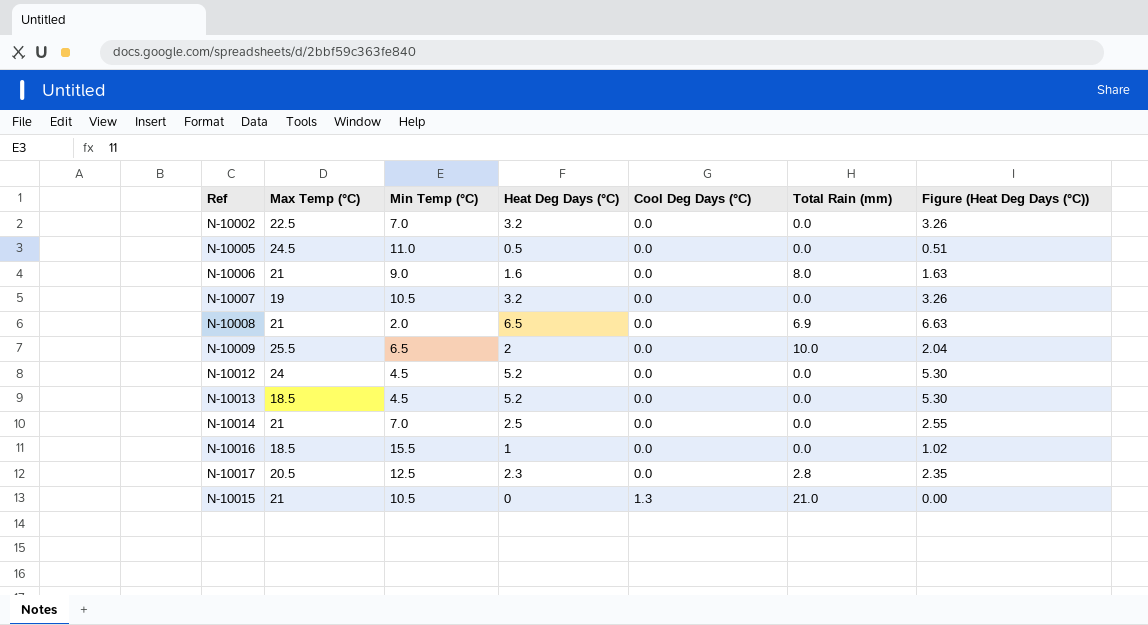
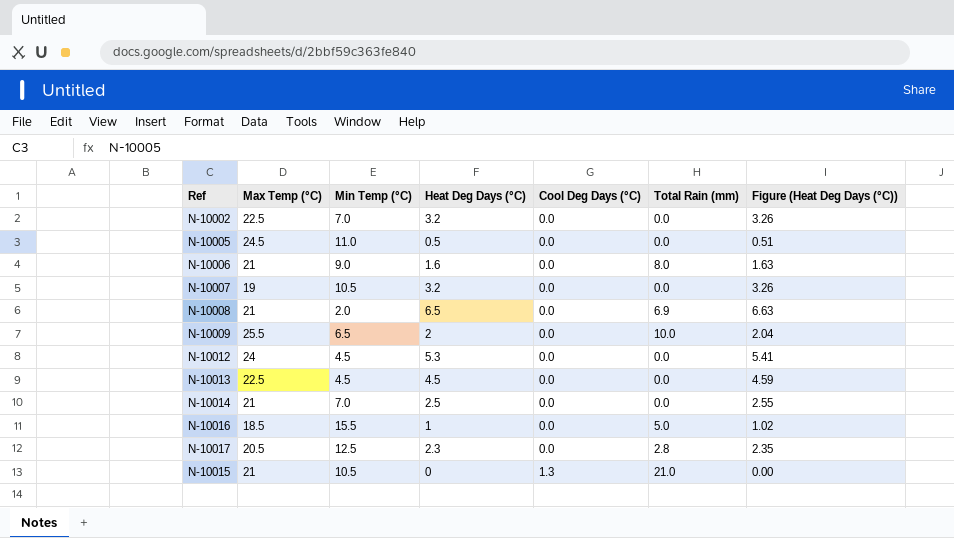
N-10012 | Heat Deg Days (°C): 5.2 -> 5.3
N-10012 | Figure (Heat Deg Days (°C)): 5.30 -> 5.41
N-10013 | Max Temp (°C): 18.5 -> 22.5
N-10013 | Heat Deg Days (°C): 5.2 -> 4.5
N-10013 | Figure (Heat Deg Days (°C)): 5.30 -> 4.59
N-10016 | Total Rain (mm): 0.0 -> 5.0

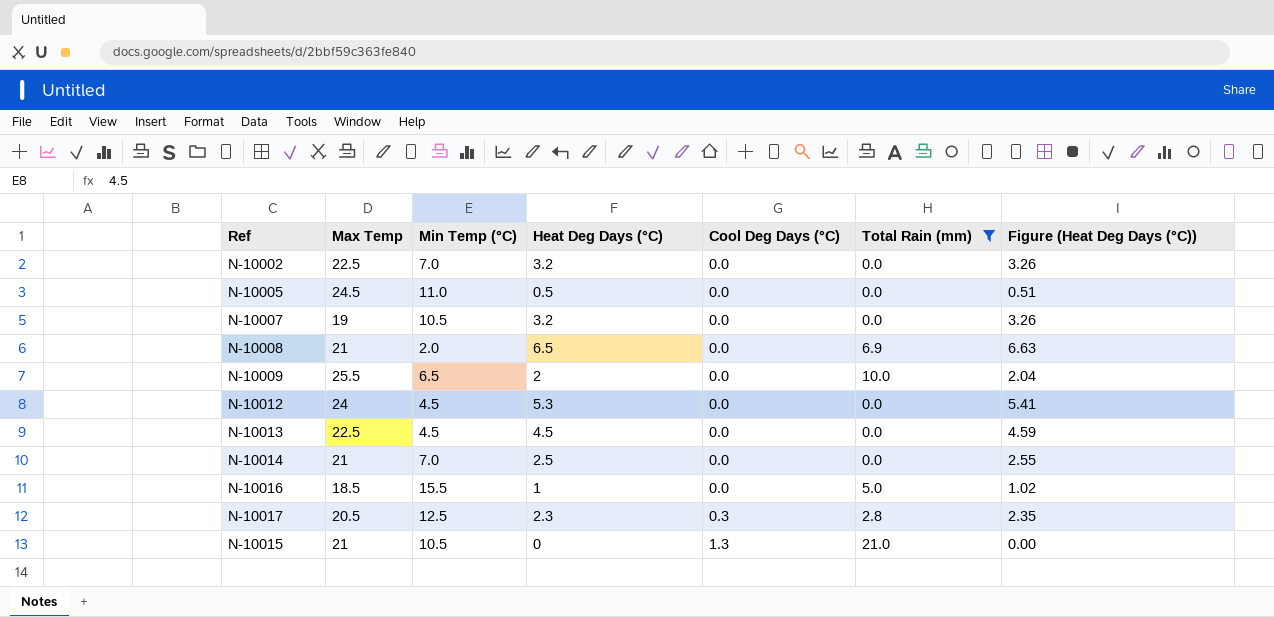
filter: none -> Total Rain (mm) != 8.0
column name: Max Temp (°C) -> Max Temp
N-10017 | Cool Deg Days (°C): 0.0 -> 0.3

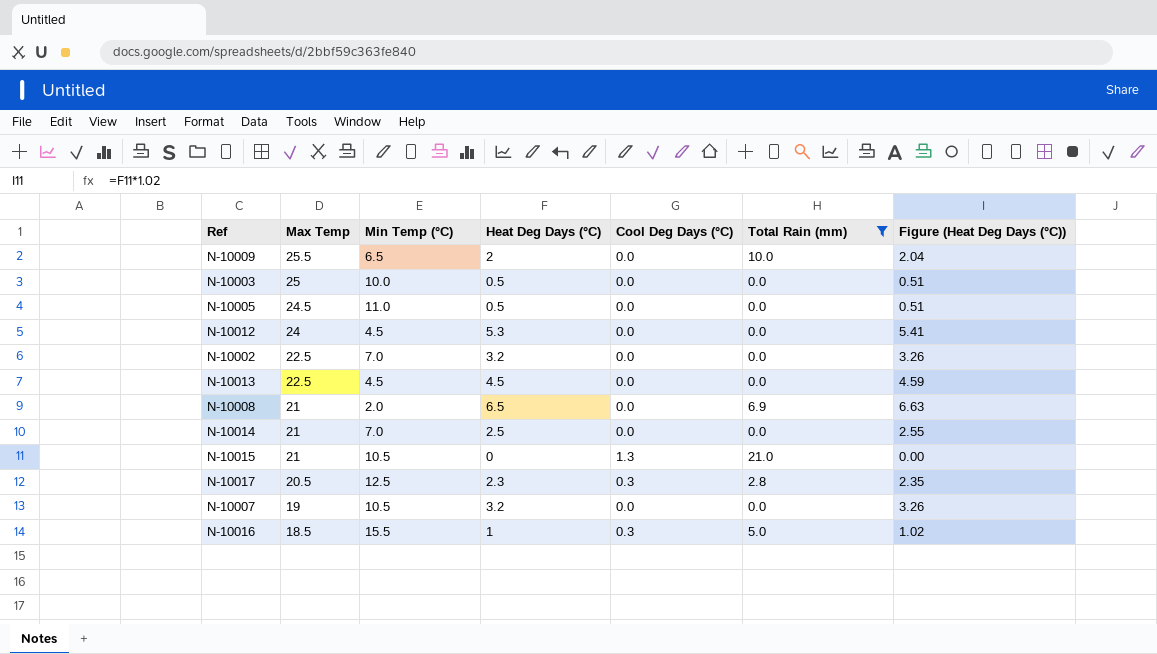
row order: Cool Deg Days (°C) ascending -> Max Temp descending
row N-10003: none -> 25 | 10.0 | 0.5 | 0.0 | 0.0 | 0.51
N-10016 | Cool Deg Days (°C): 0.0 -> 0.3

